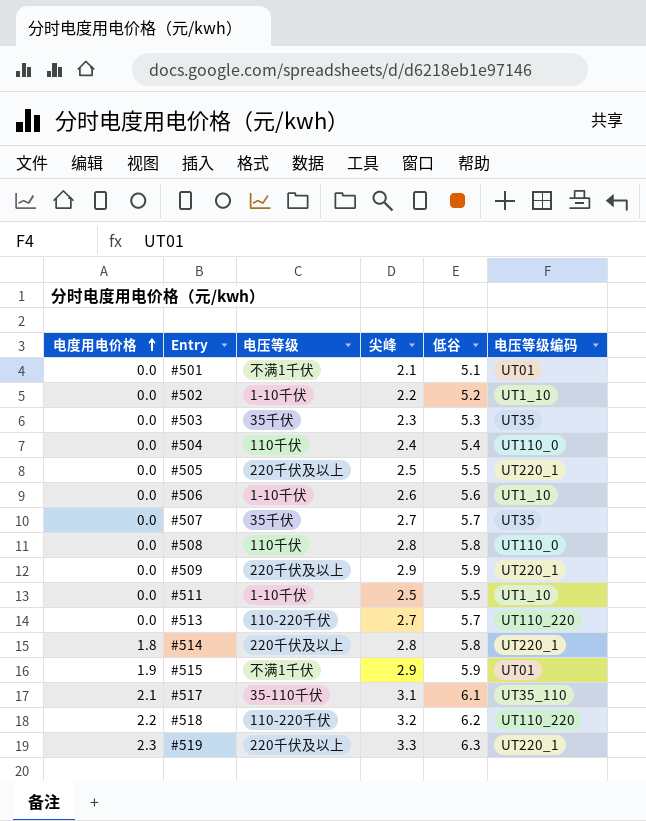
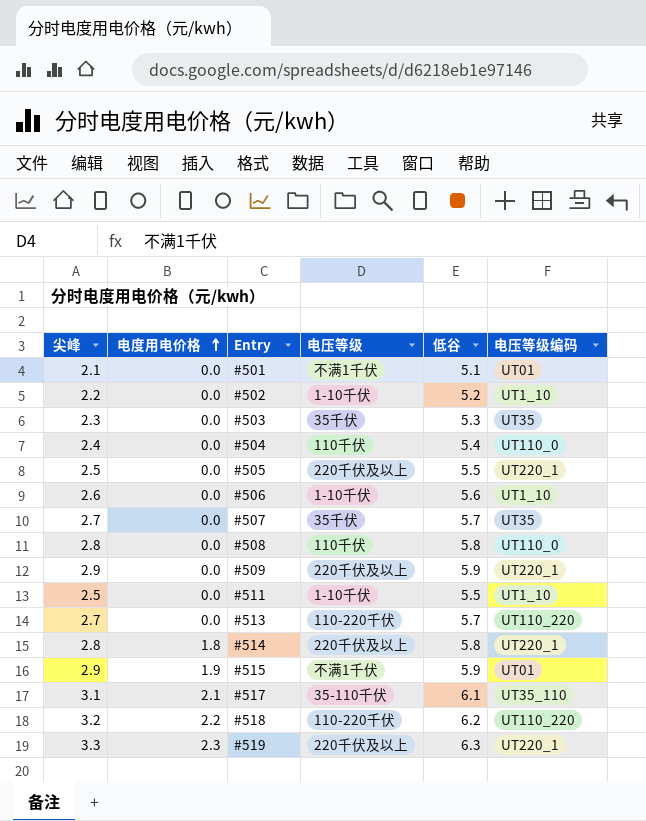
column 尖峰 | position: 4 -> 1

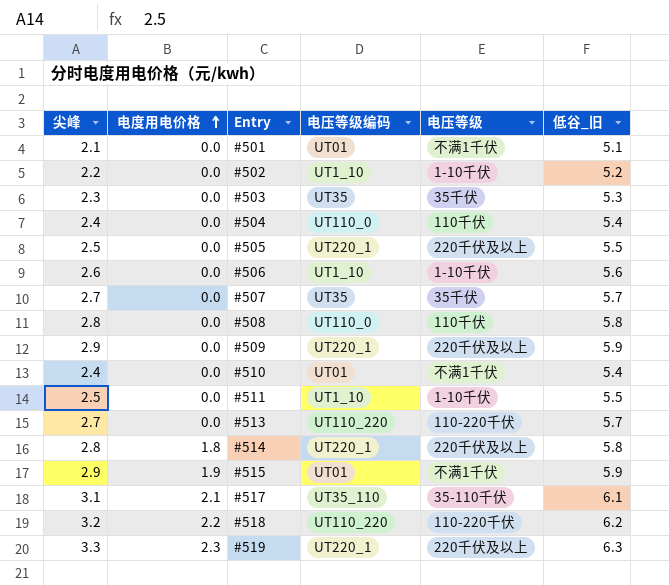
column 电压等级编码 | position: 6 -> 4
column name: 低谷 -> 低谷_旧
row #510: none -> 2.4 | 0.0 | UT01 | 不满1千伏 | 5.4

